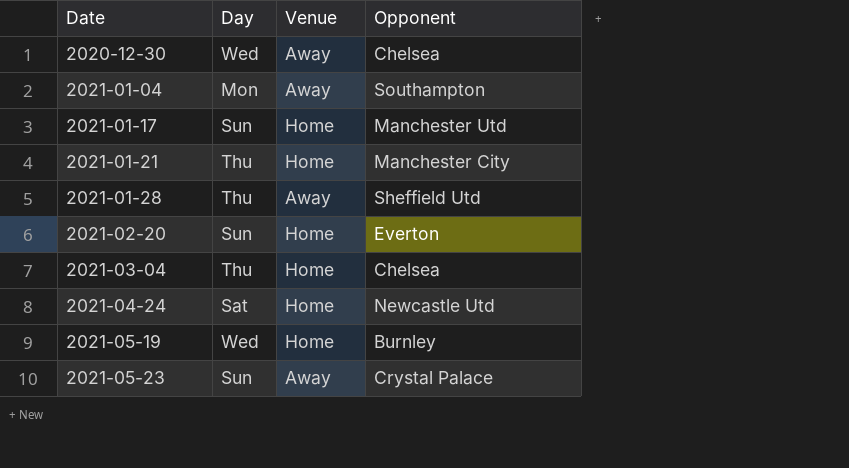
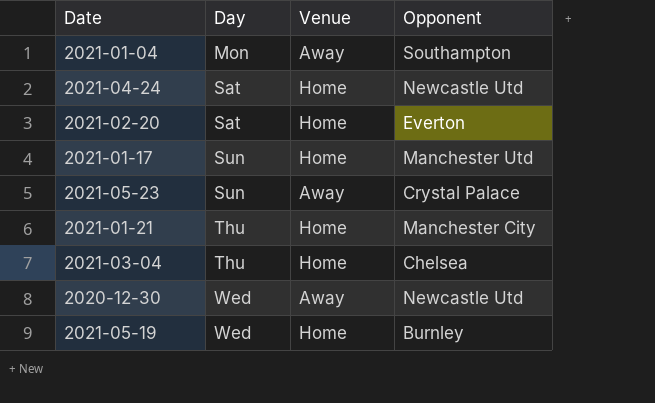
row order: Date ascending -> Day ascending
row 2021-01-28: Thu | Away | Sheffield Utd -> none
2021-02-20 | Day: Sun -> Sat
2020-12-30 | Opponent: Chelsea -> Newcastle Utd

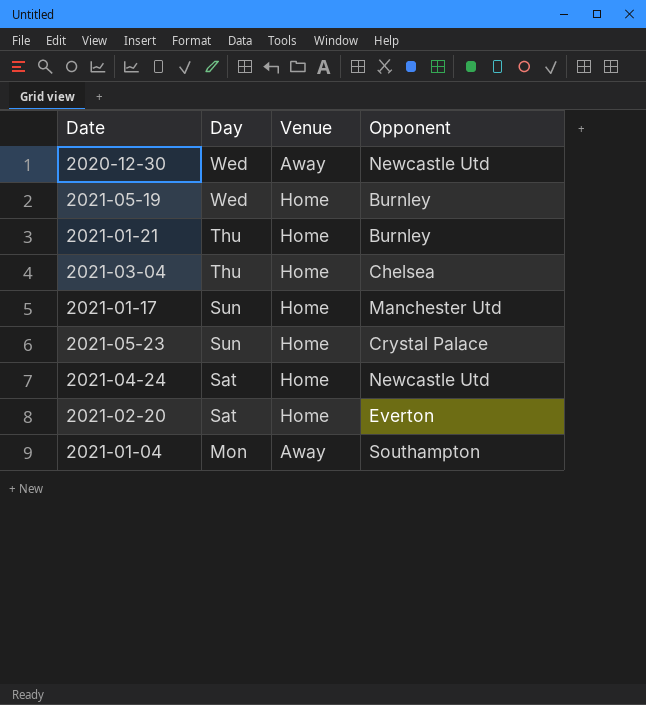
row order: Day ascending -> Day descending
2021-01-21 | Opponent: Manchester City -> Burnley
2021-05-23 | Venue: Away -> Home

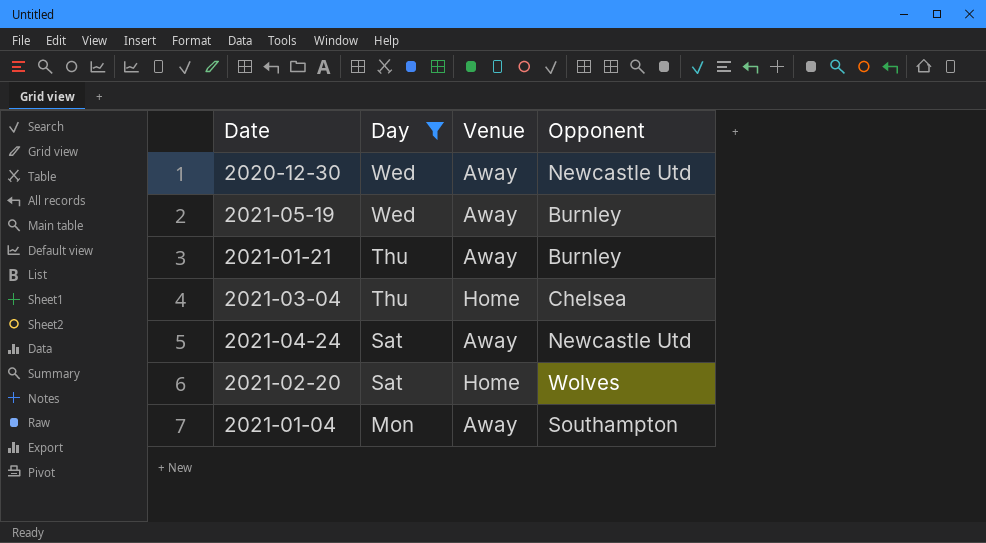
filter: none -> Day != Sun
2021-05-19 | Venue: Home -> Away
2021-01-21 | Venue: Home -> Away
2021-04-24 | Venue: Home -> Away
2021-02-20 | Opponent: Everton -> Wolves

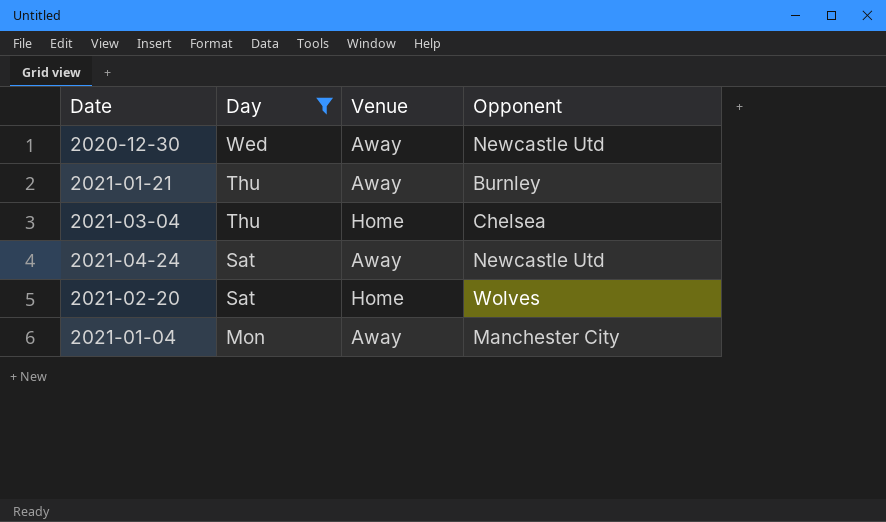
row 2021-05-19: Wed | Away | Burnley -> none
2021-01-04 | Opponent: Southampton -> Manchester City

